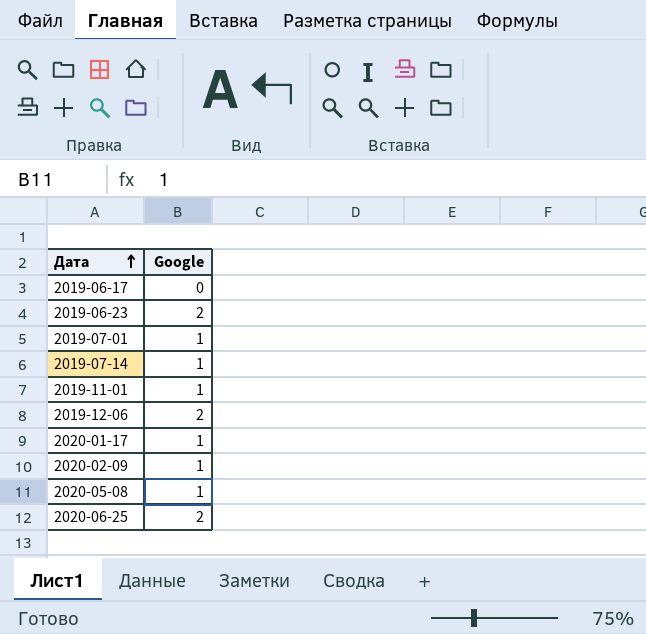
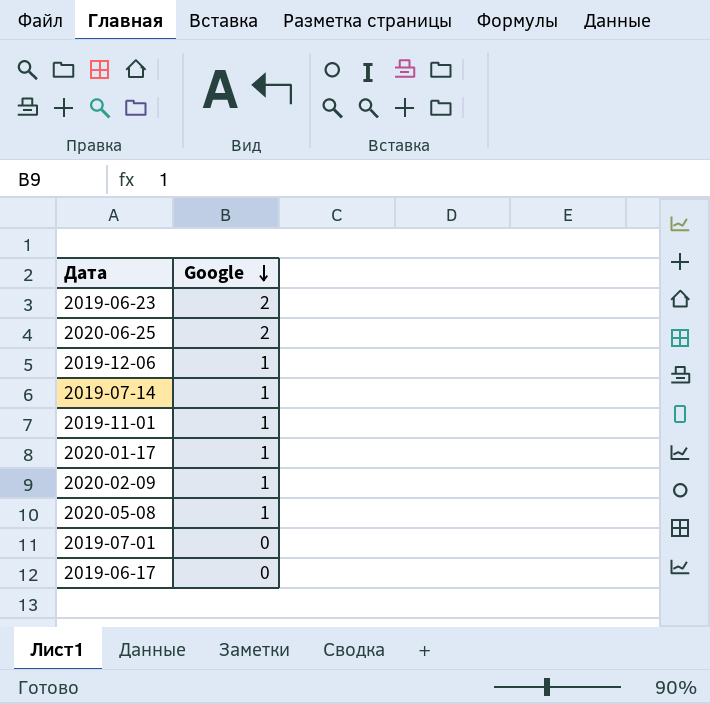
row order: Дата ascending -> Google descending
2019-12-06 | Google: 2 -> 1
2019-07-01 | Google: 1 -> 0

